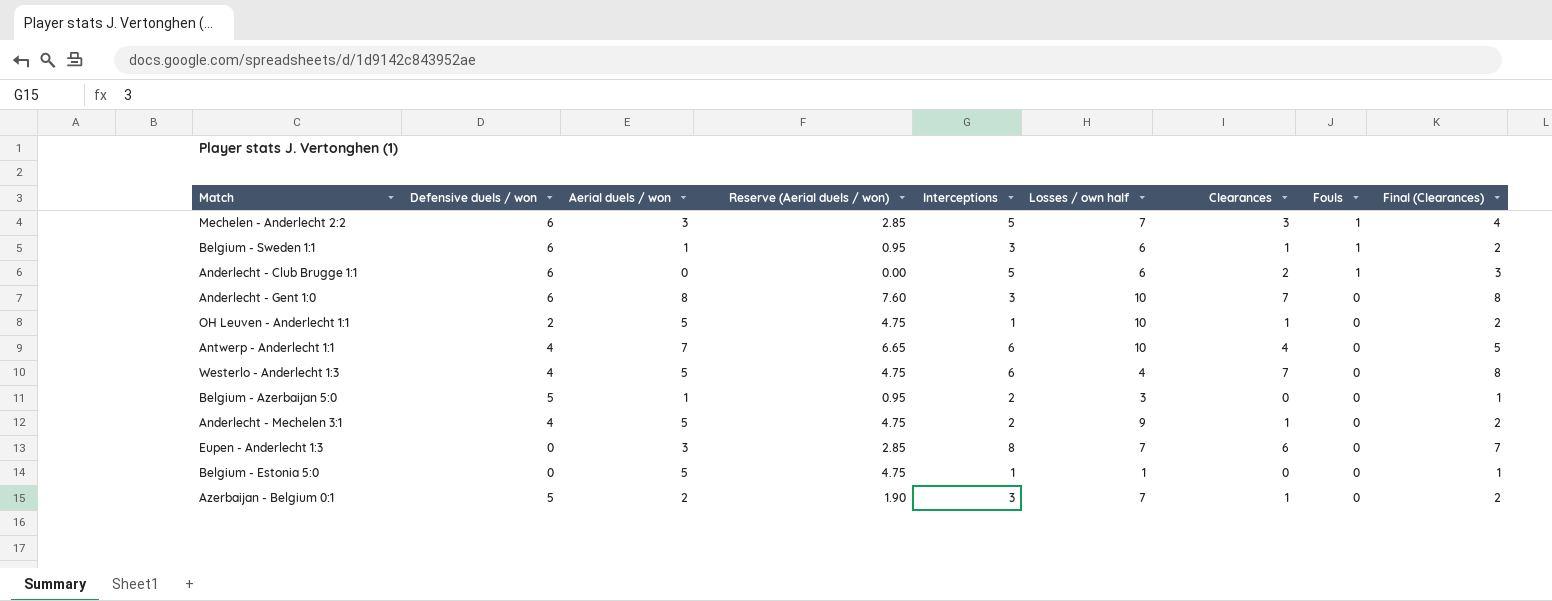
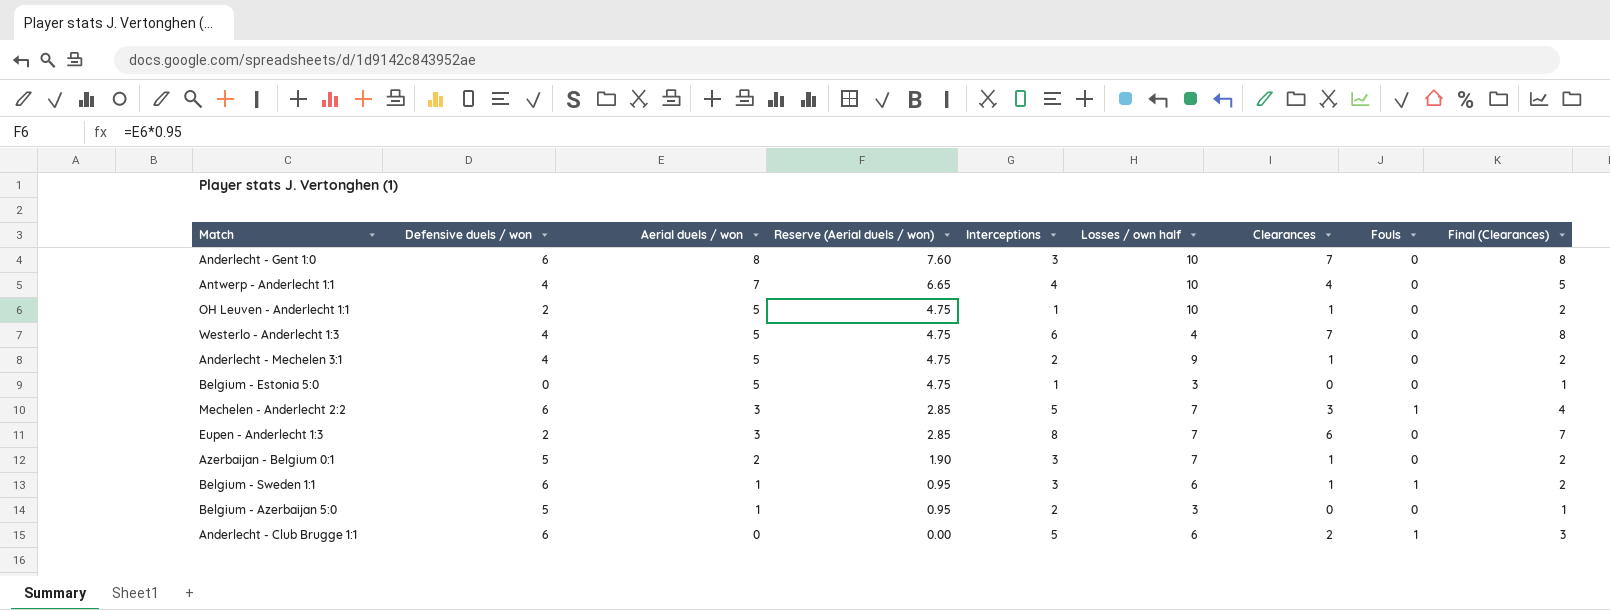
row order: Fouls descending -> Aerial duels / won descending
Antwerp - Anderlecht 1:1 | Interceptions: 6 -> 4
Belgium - Estonia 5:0 | Losses / own half: 1 -> 3
Eupen - Anderlecht 1:3 | Defensive duels / won: 0 -> 2

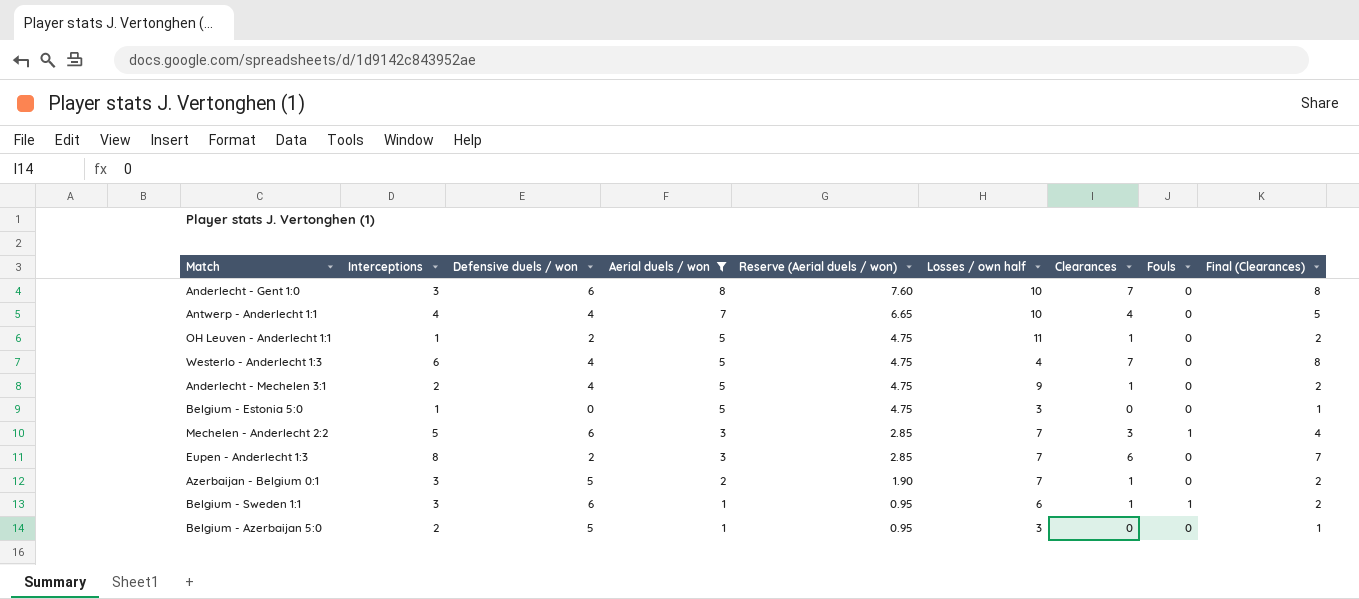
filter: none -> Aerial duels / won != 0
column Interceptions | position: 5 -> 2
OH Leuven - Anderlecht 1:1 | Losses / own half: 10 -> 11

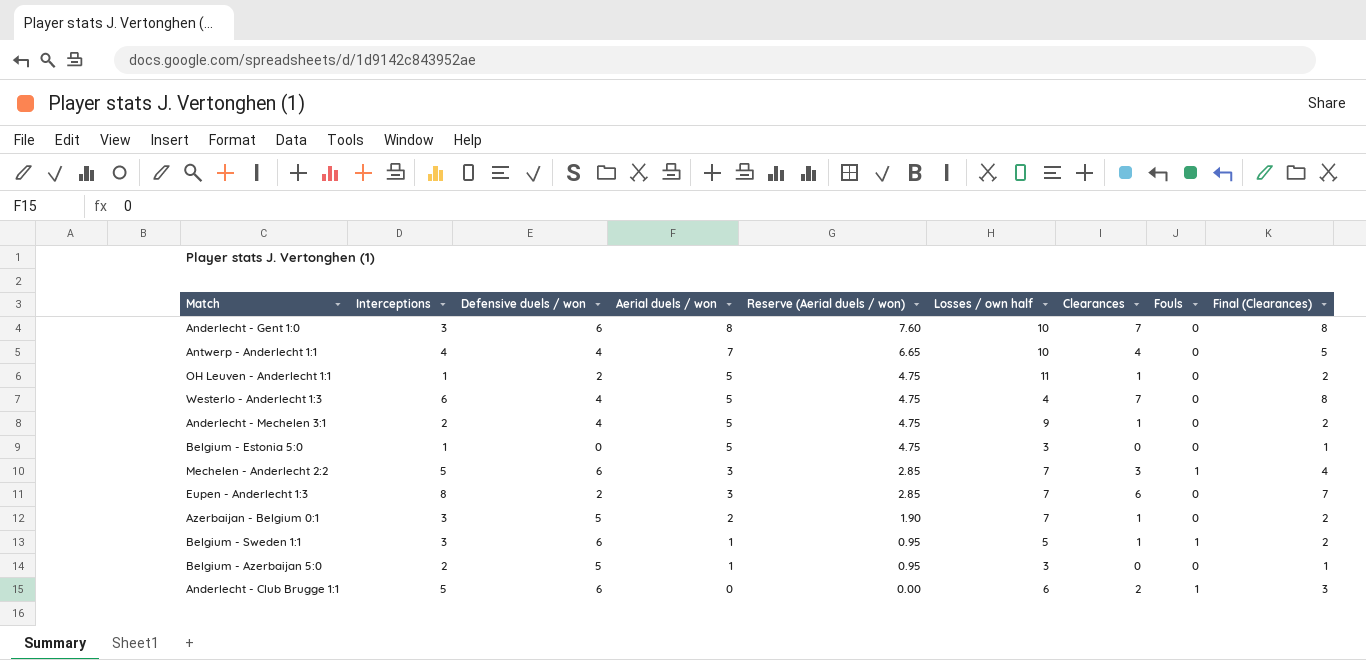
filter: Aerial duels / won != 0 -> none
Belgium - Sweden 1:1 | Losses / own half: 6 -> 5

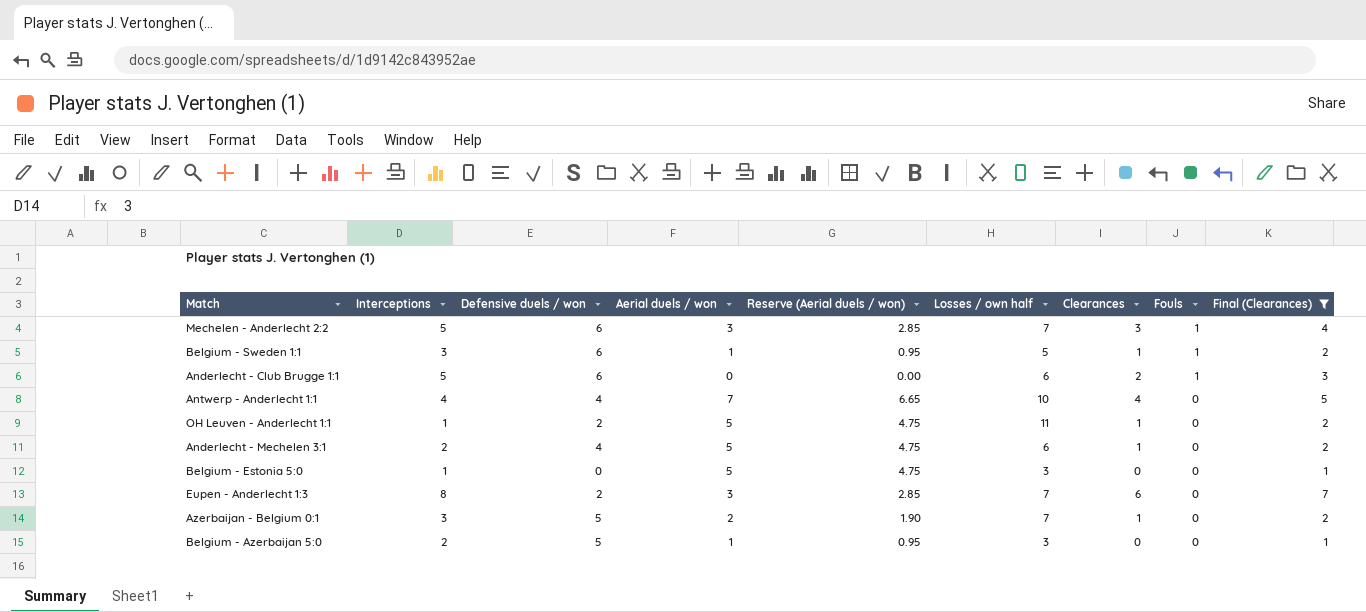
filter: none -> Final (Clearances) != 8
row order: Aerial duels / won descending -> Fouls descending
Anderlecht - Mechelen 3:1 | Losses / own half: 9 -> 6

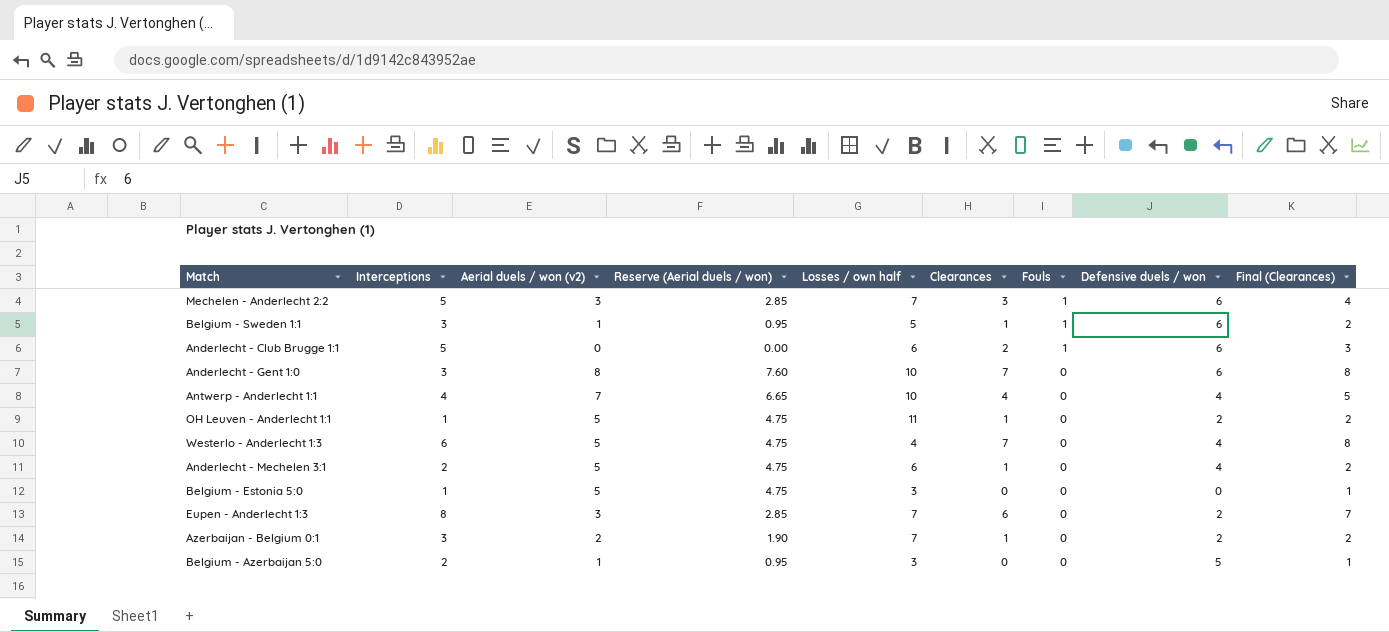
filter: Final (Clearances) != 8 -> none
column name: Aerial duels / won -> Aerial duels / won (v2)
column Defensive duels / won | position: 3 -> 8
Azerbaijan - Belgium 0:1 | Defensive duels / won: 5 -> 2

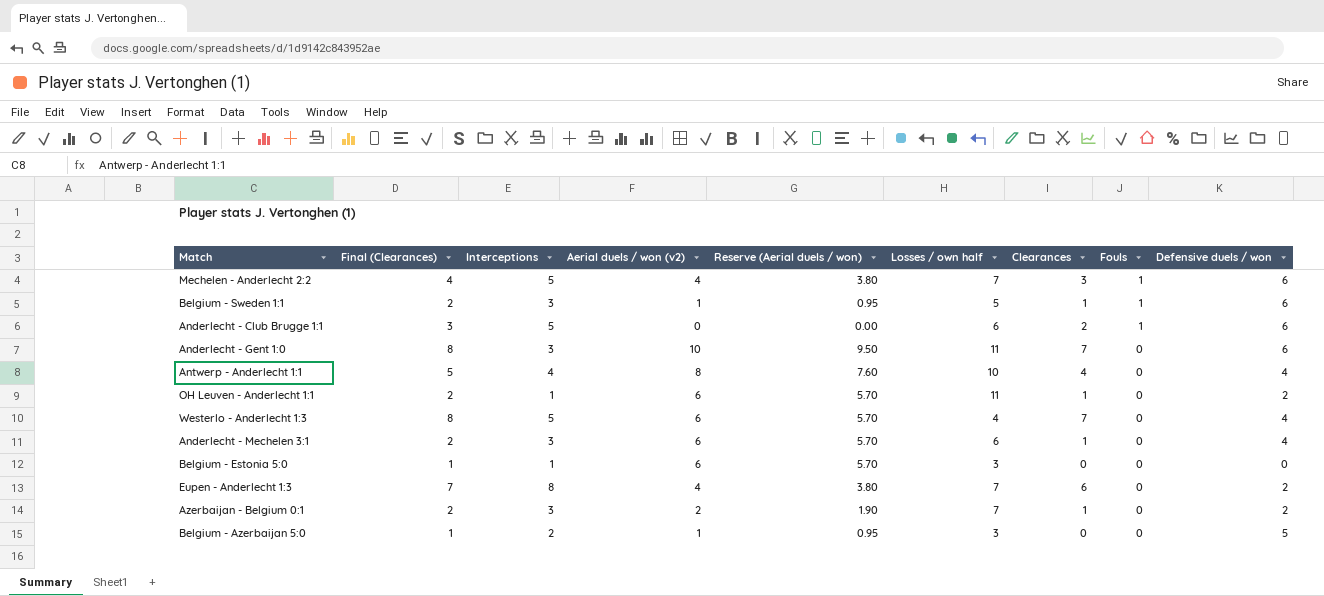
column Final (Clearances) | position: 9 -> 2
Mechelen - Anderlecht 2:2 | Aerial duels / won (v2): 3 -> 4
Mechelen - Anderlecht 2:2 | Reserve (Aerial duels / won): 2.85 -> 3.80
Anderlecht - Gent 1:0 | Aerial duels / won (v2): 8 -> 10
Anderlecht - Gent 1:0 | Reserve (Aerial duels / won): 7.60 -> 9.50
Anderlecht - Gent 1:0 | Losses / own half: 10 -> 11
Antwerp - Anderlecht 1:1 | Aerial duels / won (v2): 7 -> 8
Antwerp - Anderlecht 1:1 | Reserve (Aerial duels / won): 6.65 -> 7.60
OH Leuven - Anderlecht 1:1 | Aerial duels / won (v2): 5 -> 6
OH Leuven - Anderlecht 1:1 | Reserve (Aerial duels / won): 4.75 -> 5.70
Westerlo - Anderlecht 1:3 | Interceptions: 6 -> 5
Westerlo - Anderlecht 1:3 | Aerial duels / won (v2): 5 -> 6
Westerlo - Anderlecht 1:3 | Reserve (Aerial duels / won): 4.75 -> 5.70
Anderlecht - Mechelen 3:1 | Interceptions: 2 -> 3
Anderlecht - Mechelen 3:1 | Aerial duels / won (v2): 5 -> 6
Anderlecht - Mechelen 3:1 | Reserve (Aerial duels / won): 4.75 -> 5.70
Belgium - Estonia 5:0 | Aerial duels / won (v2): 5 -> 6
Belgium - Estonia 5:0 | Reserve (Aerial duels / won): 4.75 -> 5.70
Eupen - Anderlecht 1:3 | Aerial duels / won (v2): 3 -> 4
Eupen - Anderlecht 1:3 | Reserve (Aerial duels / won): 2.85 -> 3.80

